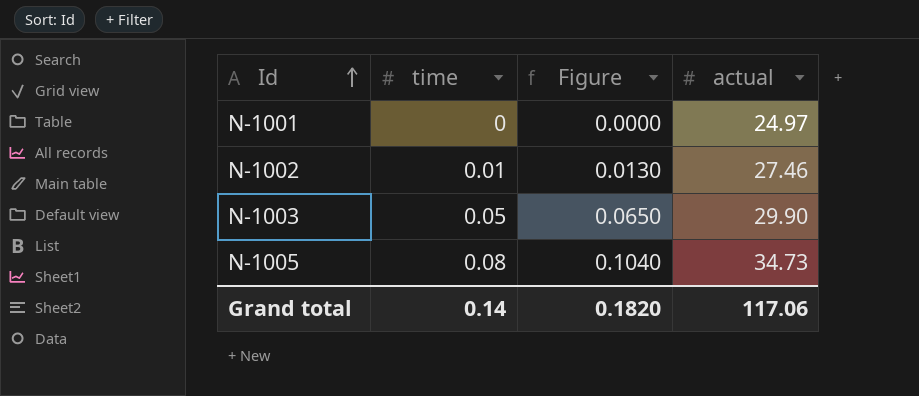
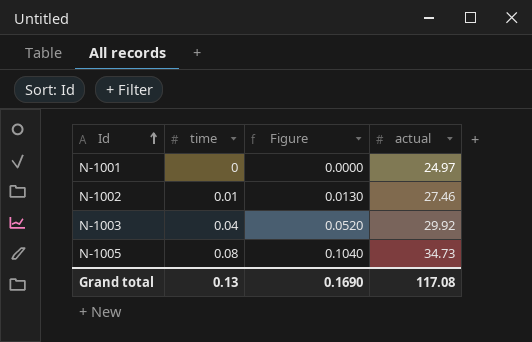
N-1003 | time: 0.05 -> 0.04
N-1003 | Figure: 0.0650 -> 0.0520
N-1003 | actual: 29.90 -> 29.92
Grand total | time: 0.14 -> 0.13
Grand total | Figure: 0.1820 -> 0.1690
Grand total | actual: 117.06 -> 117.08

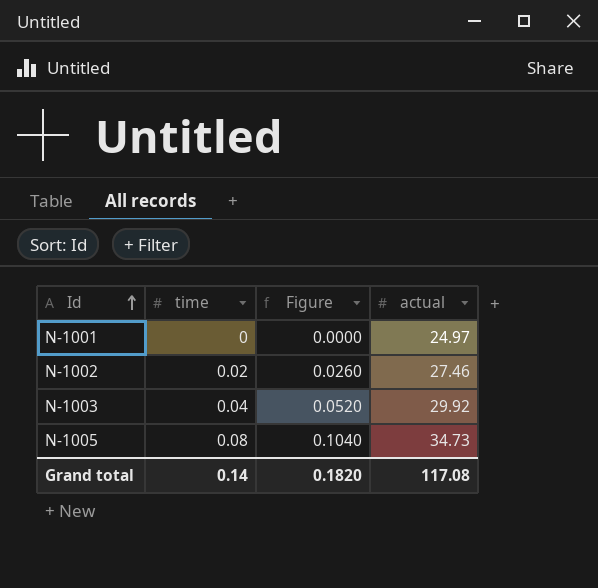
N-1002 | time: 0.01 -> 0.02
N-1002 | Figure: 0.0130 -> 0.0260
Grand total | time: 0.13 -> 0.14
Grand total | Figure: 0.1690 -> 0.1820

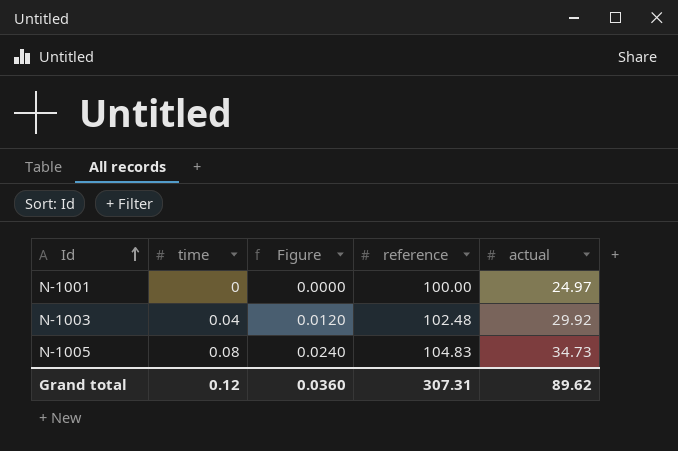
column Figure | formula: [time] * 1.3 -> [time] * 0.3
column reference | position: none -> 4
row N-1002: 0.02 | 0.0260 | 27.46 -> none
Grand total | time: 0.14 -> 0.12
Grand total | Figure: 0.1820 -> 0.0360
Grand total | actual: 117.08 -> 89.62

